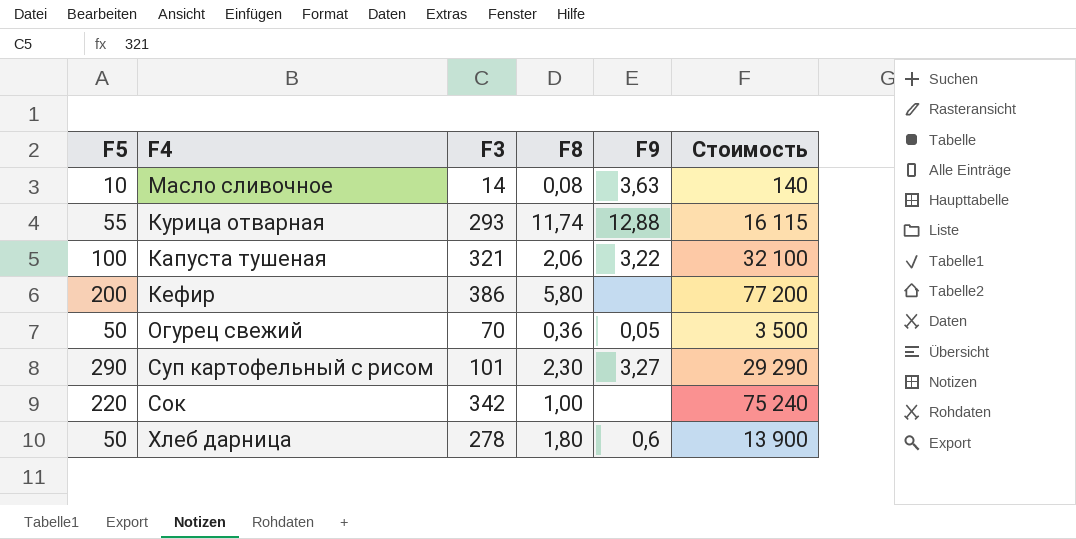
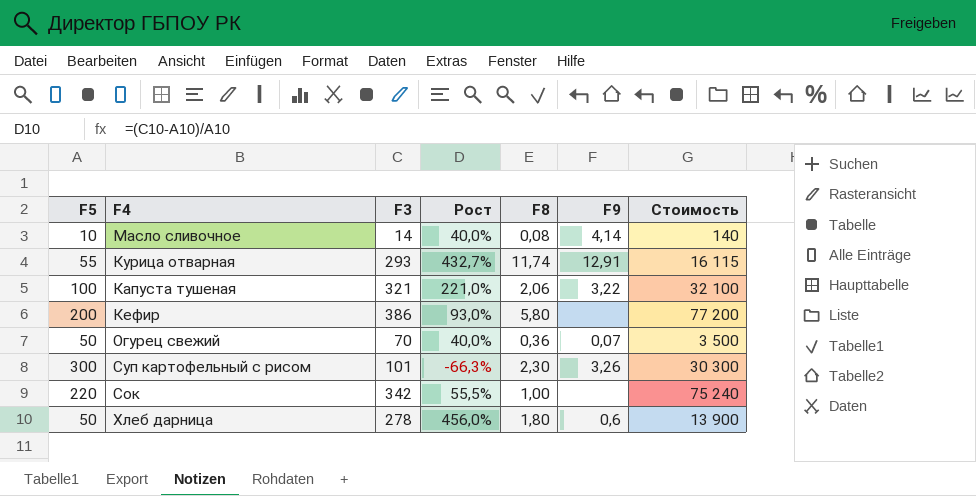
column Рост | formula: none -> ([F3] - [F5]) / [F5]
Масло сливочное | F9: 3,63 -> 4,14
Курица отварная | F9: 12,88 -> 12,91
Огурец свежий | F9: 0,05 -> 0,07
Суп картофельный с рисом | F5: 290 -> 300
Суп картофельный с рисом | F9: 3,27 -> 3,26
Суп картофельный с рисом | Стоимость: 29 290 -> 30 300

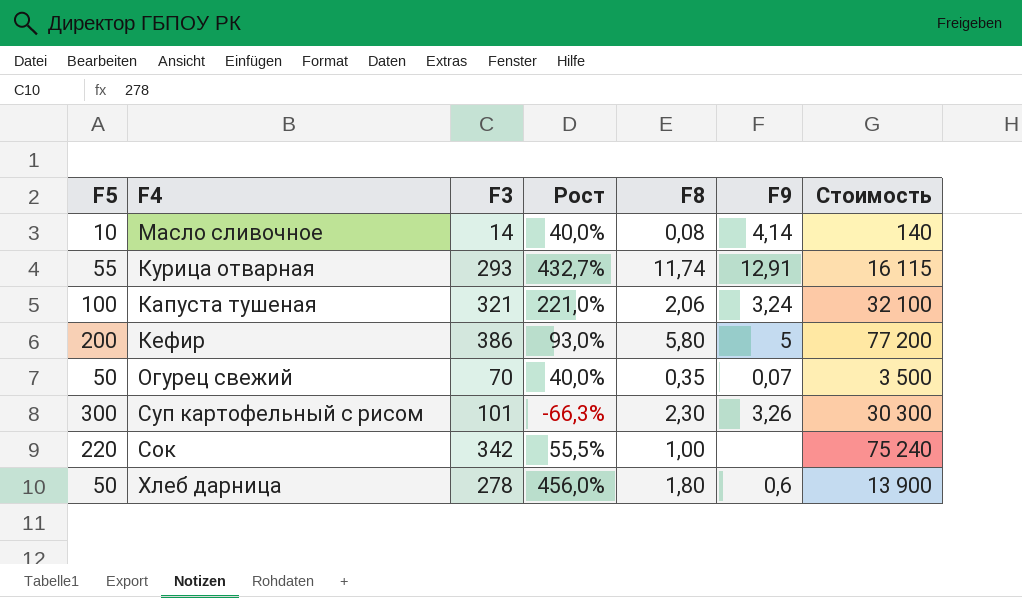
Капуста тушеная | F9: 3,22 -> 3,24
Кефир | F9: none -> 5
Огурец свежий | F8: 0,36 -> 0,35

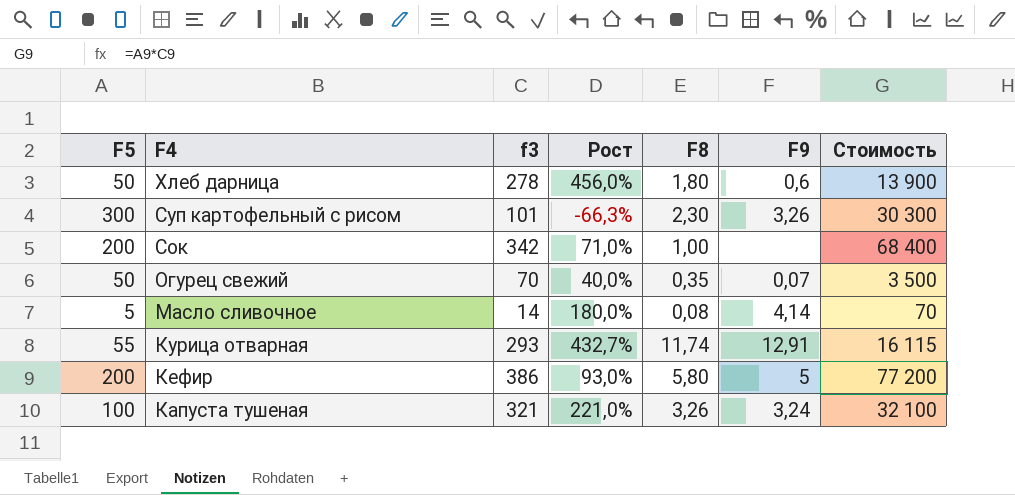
row order: none -> F4 descending
column name: F3 -> f3
Сок | F5: 220 -> 200
Сок | Рост: 55,5% -> 71,0%
Сок | Стоимость: 75 240 -> 68 400
Масло сливочное | F5: 10 -> 5
Масло сливочное | Рост: 40,0% -> 180,0%
Масло сливочное | Стоимость: 140 -> 70
Капуста тушеная | F8: 2,06 -> 3,26

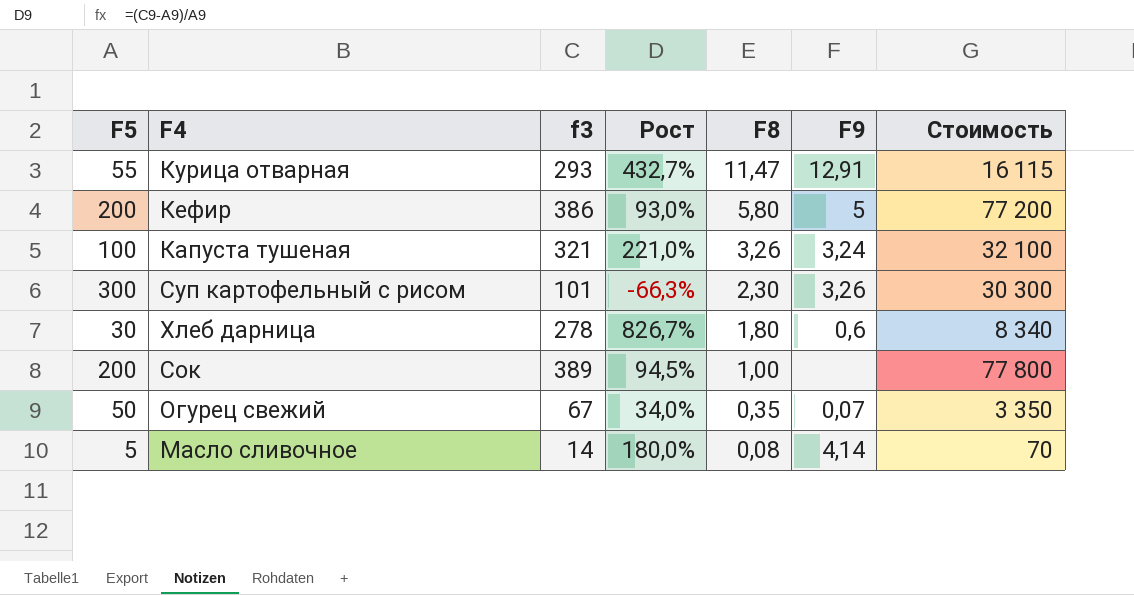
row order: F4 descending -> F8 descending
Курица отварная | F8: 11,74 -> 11,47
Хлеб дарница | F5: 50 -> 30
Хлеб дарница | Рост: 456,0% -> 826,7%
Хлеб дарница | Стоимость: 13 900 -> 8 340
Сок | f3: 342 -> 389
Сок | Рост: 71,0% -> 94,5%
Сок | Стоимость: 68 400 -> 77 800
Огурец свежий | f3: 70 -> 67
Огурец свежий | Рост: 40,0% -> 34,0%
Огурец свежий | Стоимость: 3 500 -> 3 350

